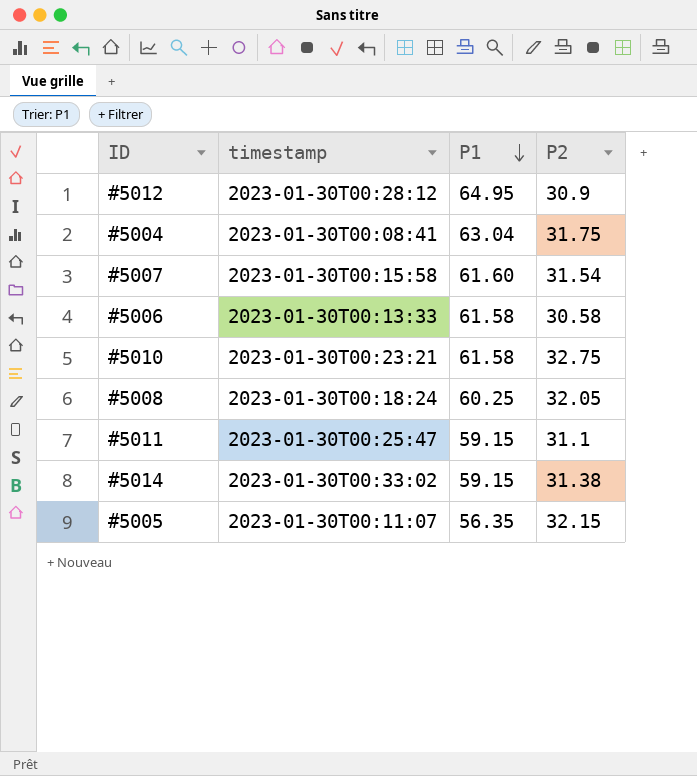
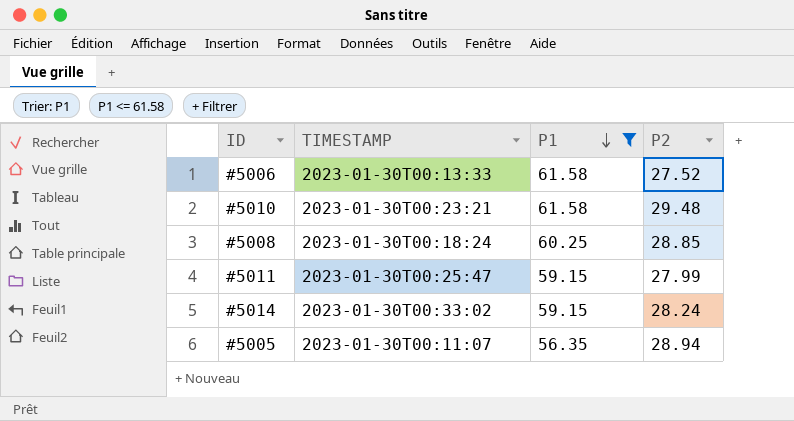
filter: none -> P1 <= 61.58
column name: timestamp -> TIMESTAMP
#5006 | P2: 30.58 -> 27.52
#5010 | P2: 32.75 -> 29.48
#5008 | P2: 32.05 -> 28.85
#5011 | P2: 31.1 -> 27.99
#5014 | P2: 31.38 -> 28.24
#5005 | P2: 32.15 -> 28.94

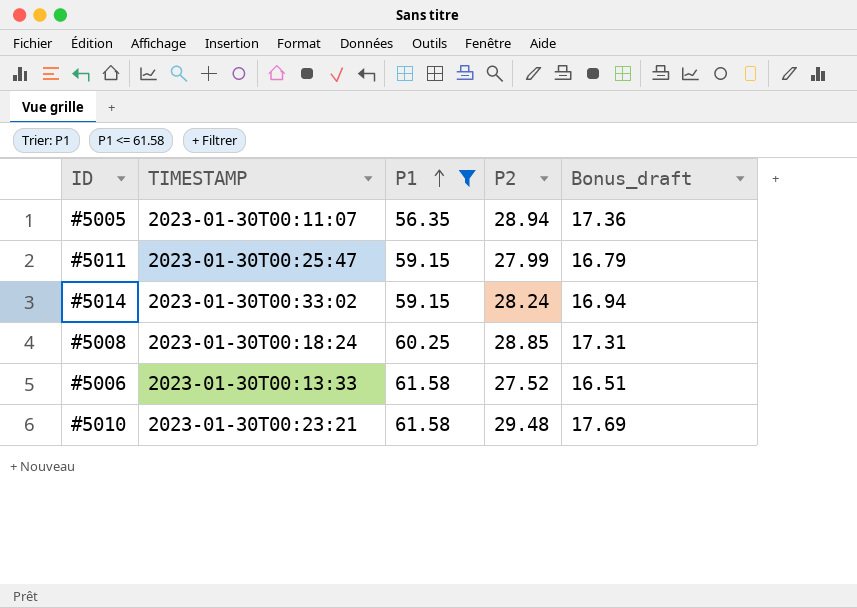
row order: P1 descending -> P1 ascending
column Bonus_draft | formula: none -> [P2] * 0.6

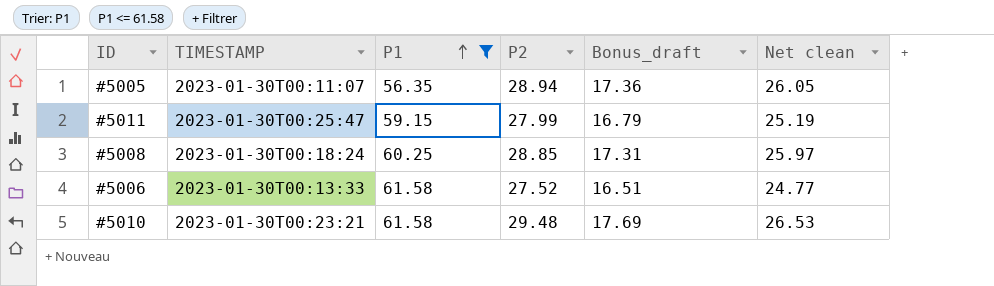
column Net clean | formula: none -> [P2] * 0.9
row #5014: 2023-01-30T00:33:02 | 59.15 | 28.24 | 16.94 -> none

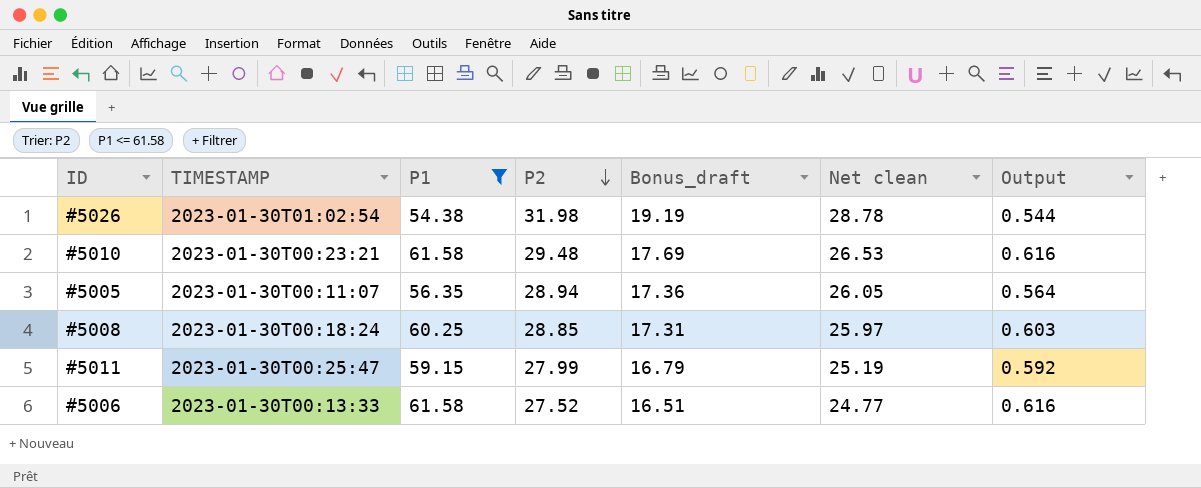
row order: P1 ascending -> P2 descending
column Output | formula: none -> [P1] * 0.01
row #5026: none -> 2023-01-30T01:02:54 | 54.38 | 31.98 | 19.19 | 28.78 | 0.544

